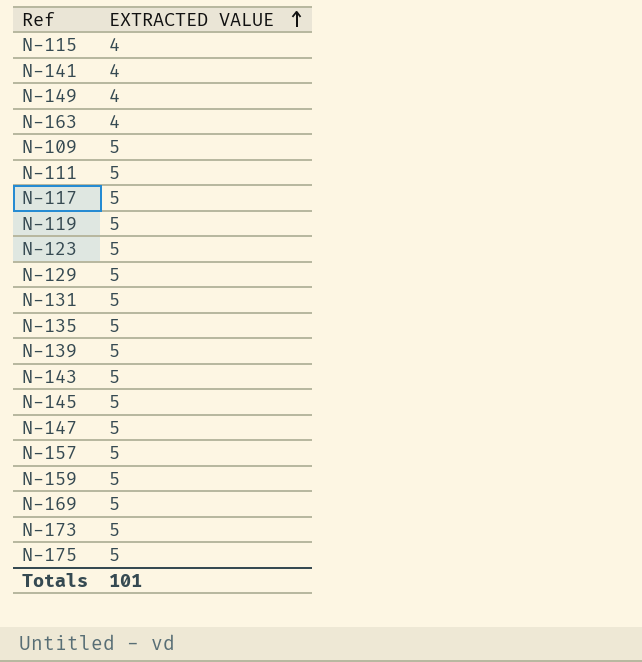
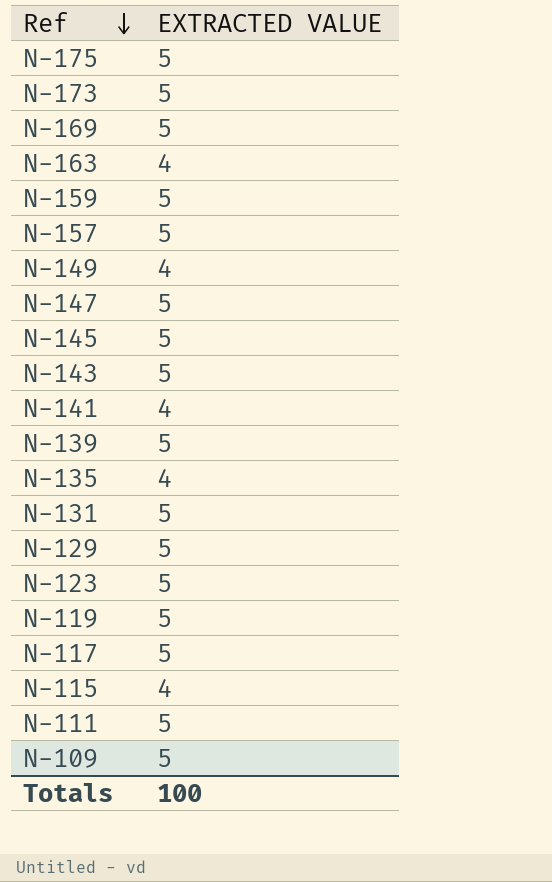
row order: EXTRACTED VALUE ascending -> Ref descending
N-135 | EXTRACTED VALUE: 5 -> 4
Totals | EXTRACTED VALUE: 101 -> 100

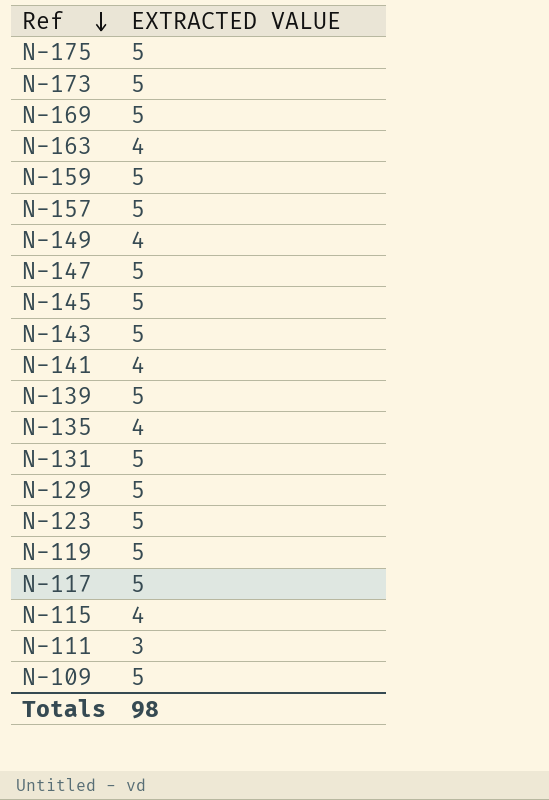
N-111 | EXTRACTED VALUE: 5 -> 3
Totals | EXTRACTED VALUE: 100 -> 98

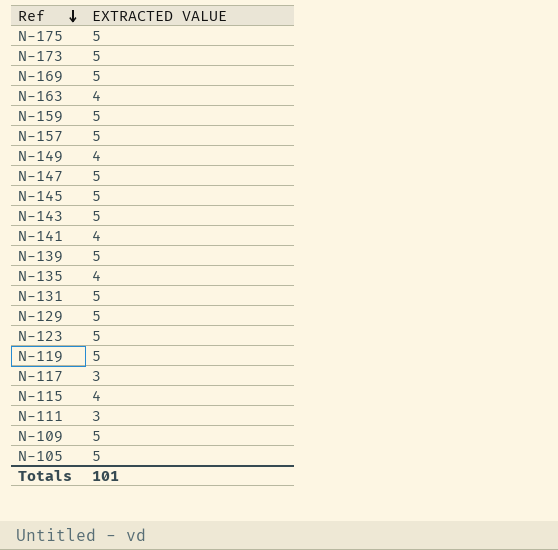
N-117 | EXTRACTED VALUE: 5 -> 3
row N-105: none -> 5
Totals | EXTRACTED VALUE: 98 -> 101

